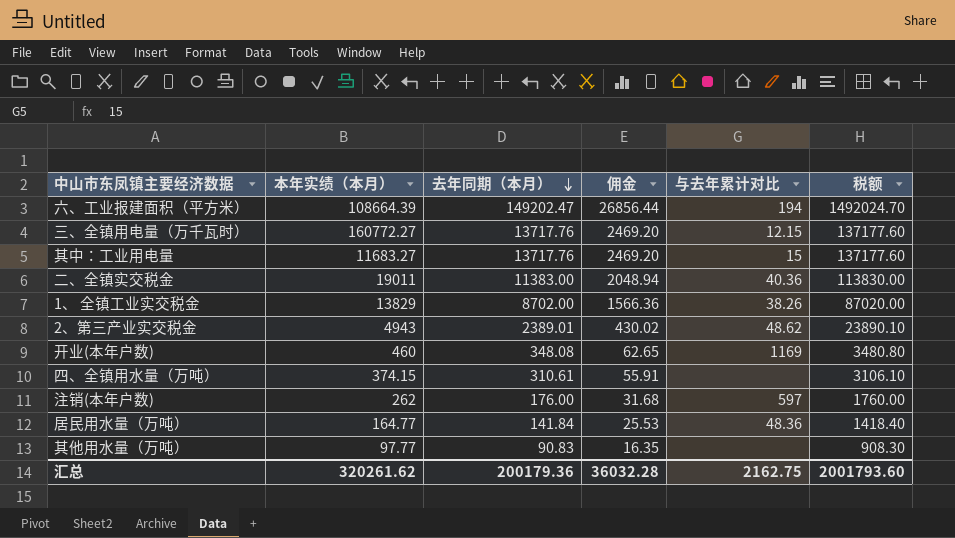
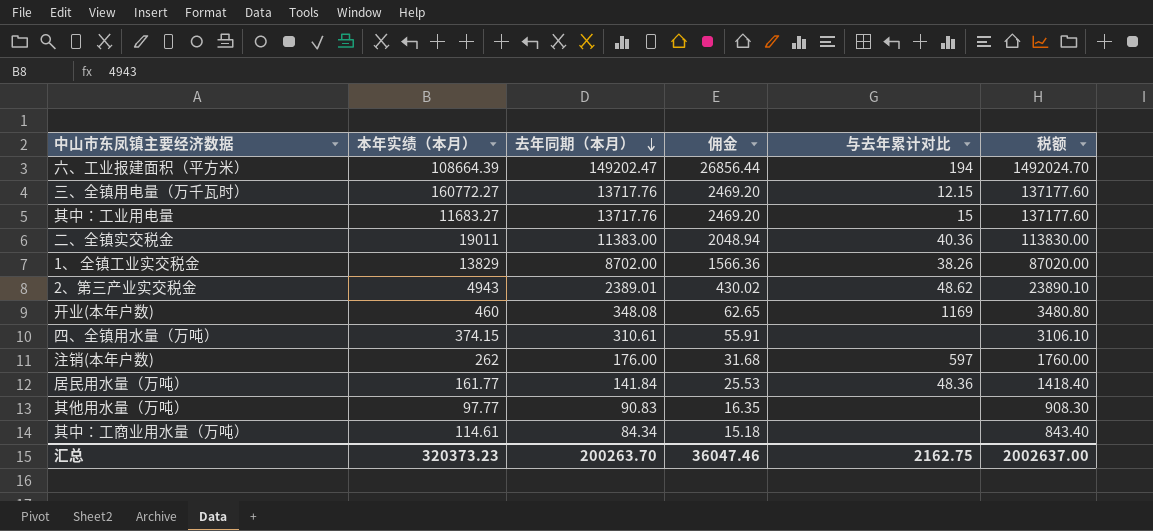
居民用水量（万吨） | 本年实绩（本月）: 164.77 -> 161.77
row 其中：工商业用水量（万吨）: none -> 114.61 | 84.34 | 15.18 | none | 843.40
汇总 | 本年实绩（本月）: 320261.62 -> 320373.23
汇总 | 去年同期（本月）: 200179.36 -> 200263.70
汇总 | 佣金: 36032.28 -> 36047.46
汇总 | 税额: 2001793.60 -> 2002637.00

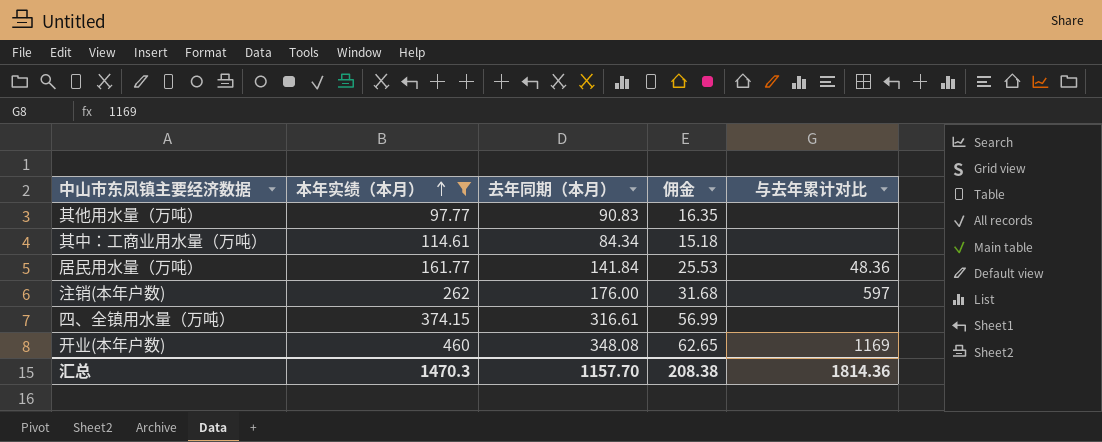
filter: none -> 本年实绩（本月） <= 460
row order: 去年同期（本月） descending -> 本年实绩（本月） ascending
column 税额 | formula: [去年同期（本月）] * 10 -> none
四、全镇用水量（万吨） | 去年同期（本月）: 310.61 -> 316.61
四、全镇用水量（万吨） | 佣金: 55.91 -> 56.99
汇总 | 本年实绩（本月）: 320373.23 -> 1470.3
汇总 | 去年同期（本月）: 200263.70 -> 1157.70
汇总 | 佣金: 36047.46 -> 208.38
汇总 | 与去年累计对比: 2162.75 -> 1814.36

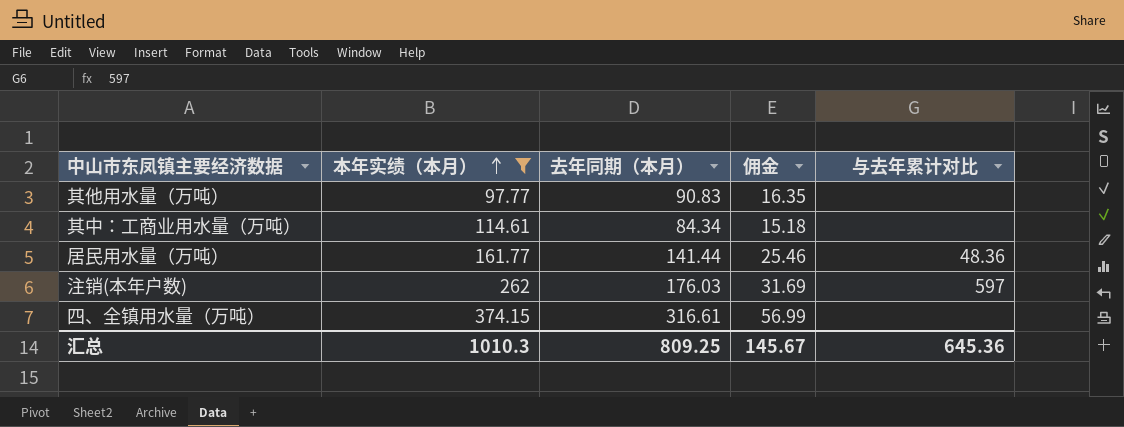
row 开业(本年户数): 460 | 348.08 | 62.65 | 1169 -> none
居民用水量（万吨） | 去年同期（本月）: 141.84 -> 141.44
居民用水量（万吨） | 佣金: 25.53 -> 25.46
注销(本年户数) | 去年同期（本月）: 176.00 -> 176.03
注销(本年户数) | 佣金: 31.68 -> 31.69
汇总 | 本年实绩（本月）: 1470.3 -> 1010.3
汇总 | 去年同期（本月）: 1157.70 -> 809.25
汇总 | 佣金: 208.38 -> 145.67
汇总 | 与去年累计对比: 1814.36 -> 645.36

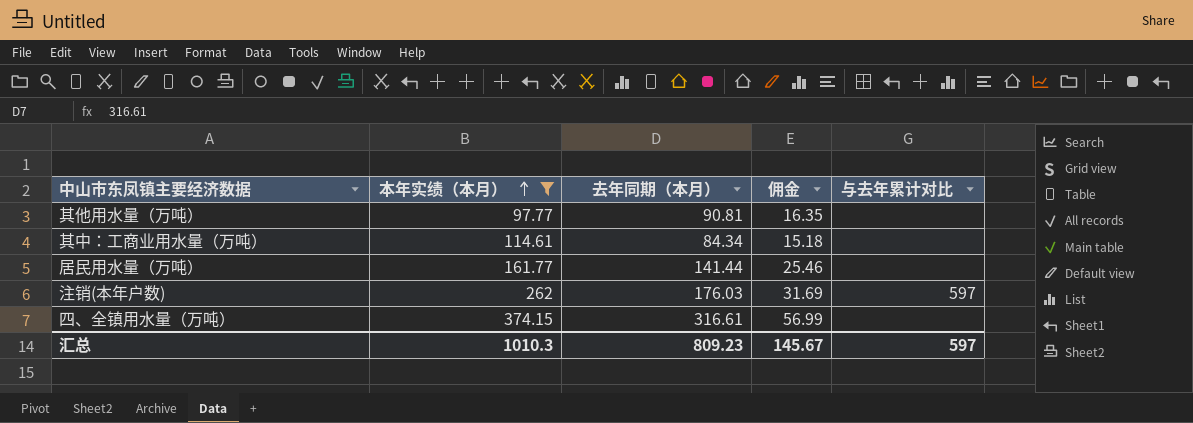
其他用水量（万吨） | 去年同期（本月）: 90.83 -> 90.81
居民用水量（万吨） | 与去年累计对比: 48.36 -> none
汇总 | 去年同期（本月）: 809.25 -> 809.23
汇总 | 与去年累计对比: 645.36 -> 597

